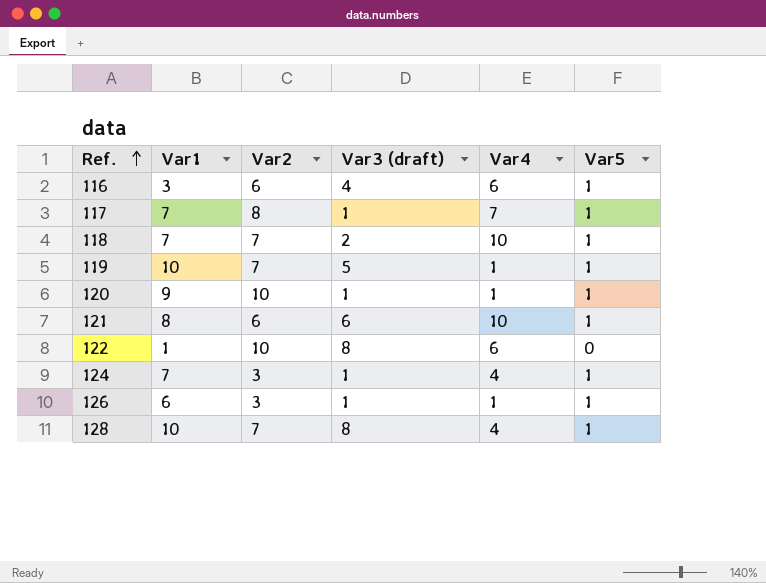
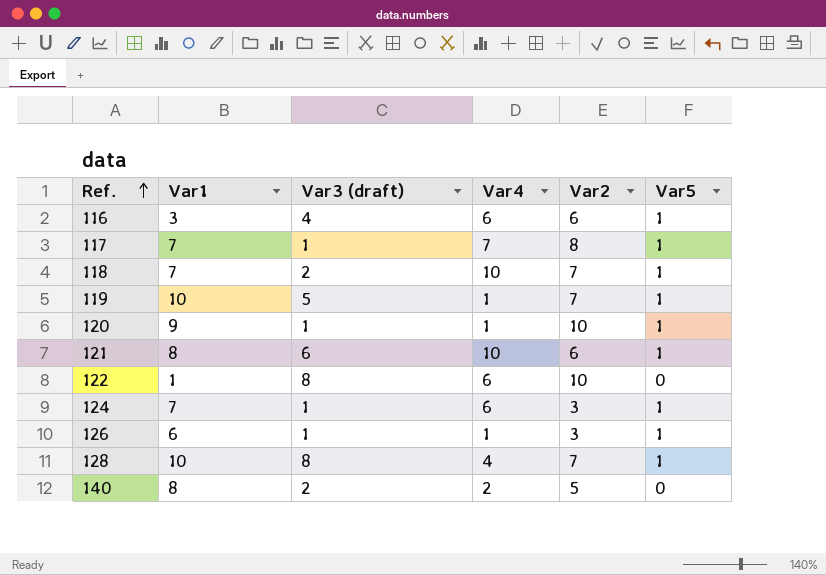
column Var2 | position: 3 -> 5
124 | Var4: 4 -> 6
row 140: none -> 8 | 2 | 2 | 5 | 0

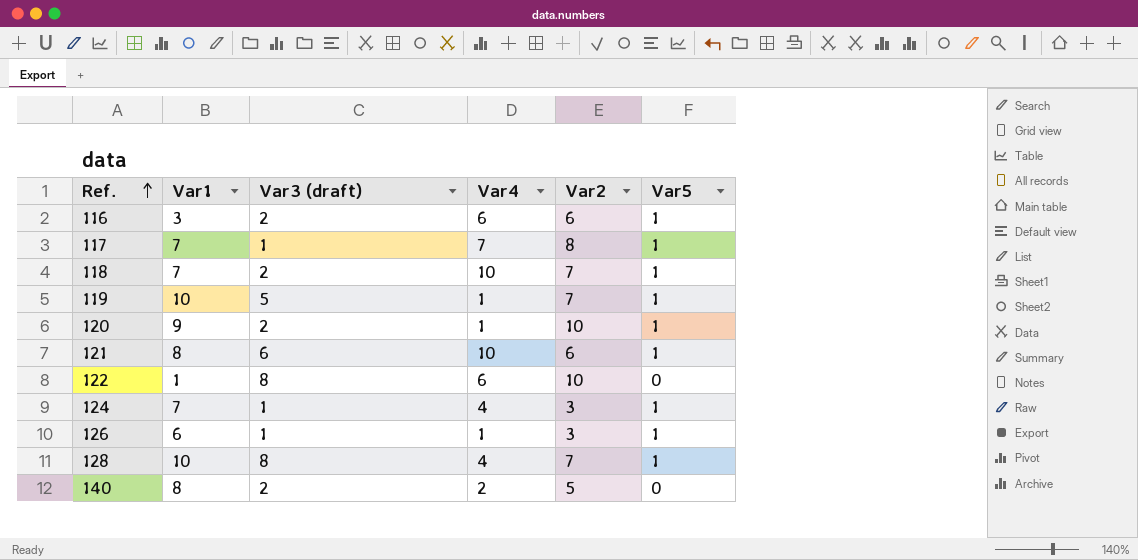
116 | Var3 (draft): 4 -> 2
120 | Var3 (draft): 1 -> 2
124 | Var4: 6 -> 4

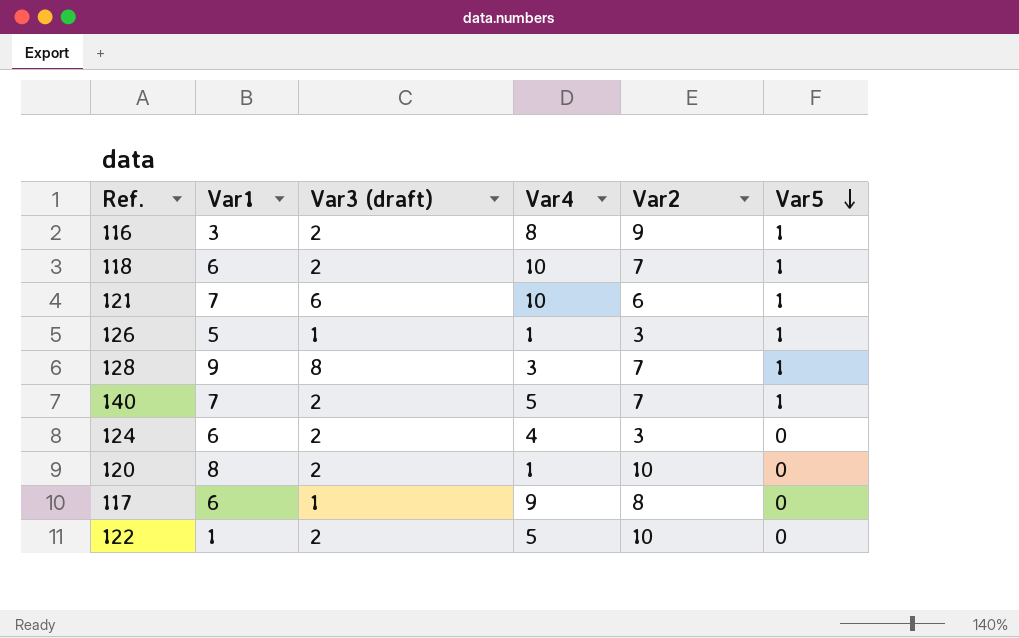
row order: Ref. ascending -> Var5 descending
row 119: 10 | 5 | 1 | 7 | 1 -> none
116 | Var4: 6 -> 8
116 | Var2: 6 -> 9
118 | Var1: 7 -> 6
121 | Var1: 8 -> 7
126 | Var1: 6 -> 5
128 | Var1: 10 -> 9
128 | Var4: 4 -> 3
140 | Var1: 8 -> 7
140 | Var4: 2 -> 5
140 | Var2: 5 -> 7
140 | Var5: 0 -> 1
124 | Var1: 7 -> 6
124 | Var3 (draft): 1 -> 2
124 | Var5: 1 -> 0
120 | Var1: 9 -> 8
120 | Var5: 1 -> 0
117 | Var1: 7 -> 6
117 | Var4: 7 -> 9
117 | Var5: 1 -> 0
122 | Var3 (draft): 8 -> 2
122 | Var4: 6 -> 5

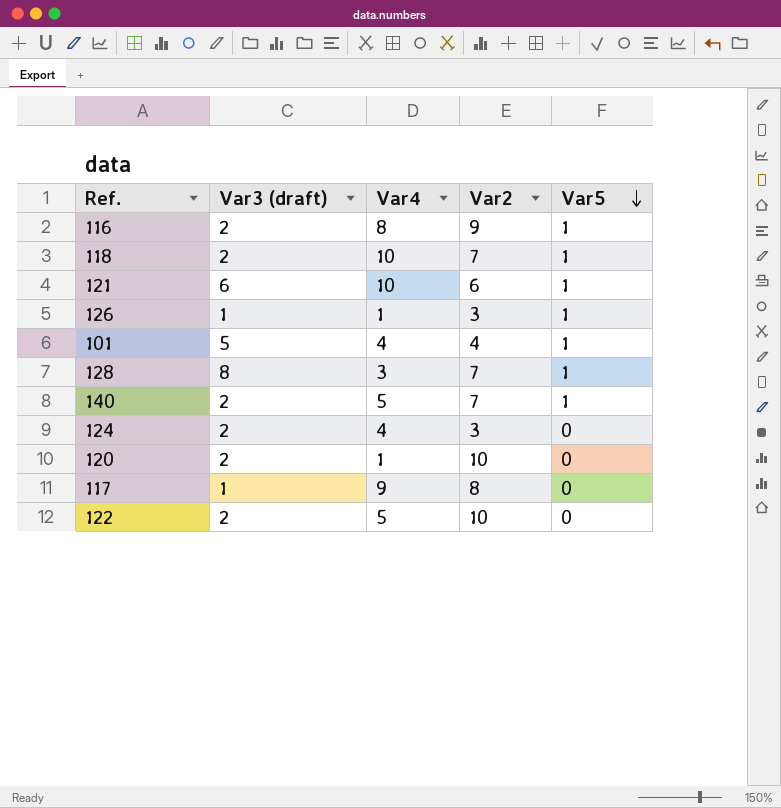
column Var1 | position: 2 -> none
row 101: none -> 5 | 4 | 4 | 1

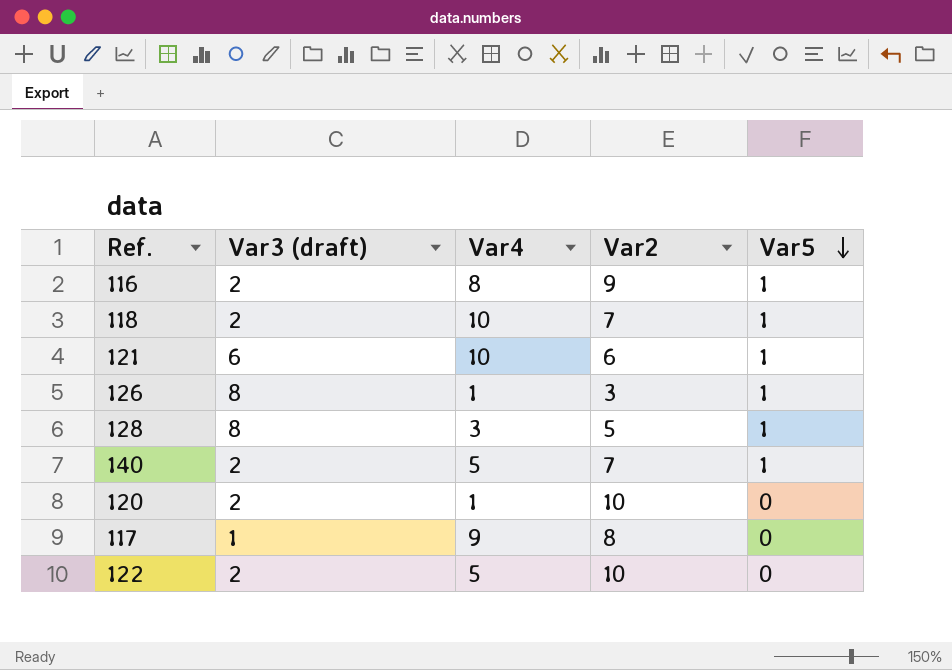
row 101: 5 | 4 | 4 | 1 -> none
row 124: 2 | 4 | 3 | 0 -> none
126 | Var3 (draft): 1 -> 8
128 | Var2: 7 -> 5

